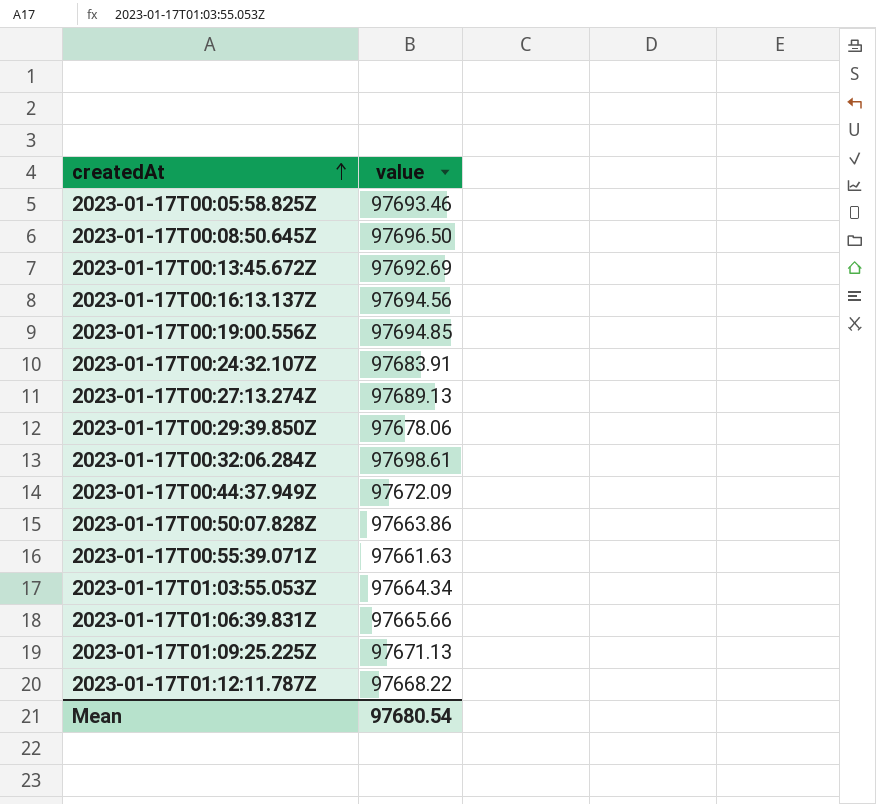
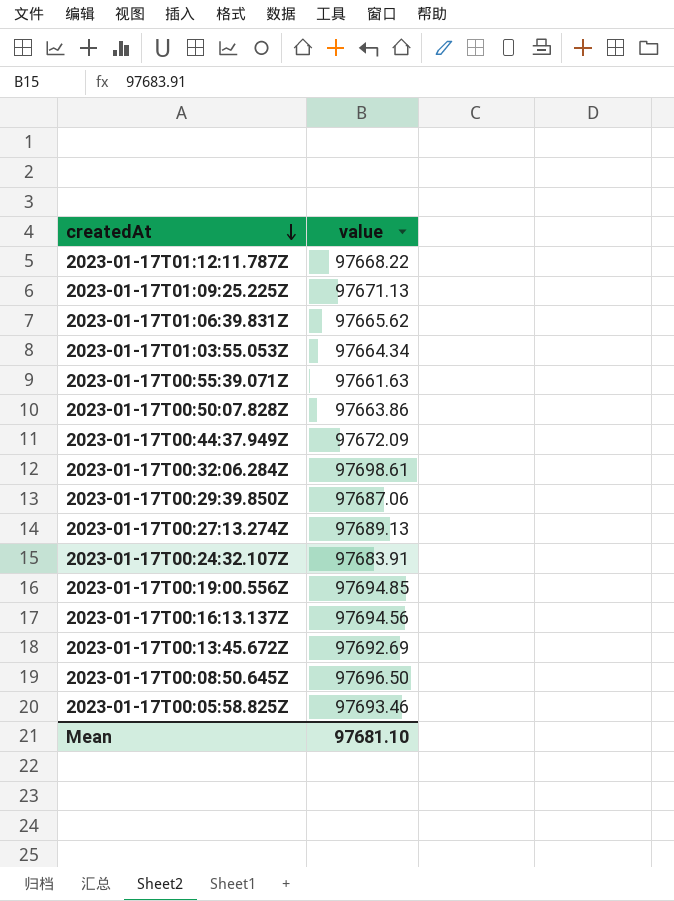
row order: createdAt ascending -> createdAt descending
2023-01-17T01:06:39.831Z | value: 97665.66 -> 97665.62
2023-01-17T00:29:39.850Z | value: 97678.06 -> 97687.06
Mean | value: 97680.54 -> 97681.10

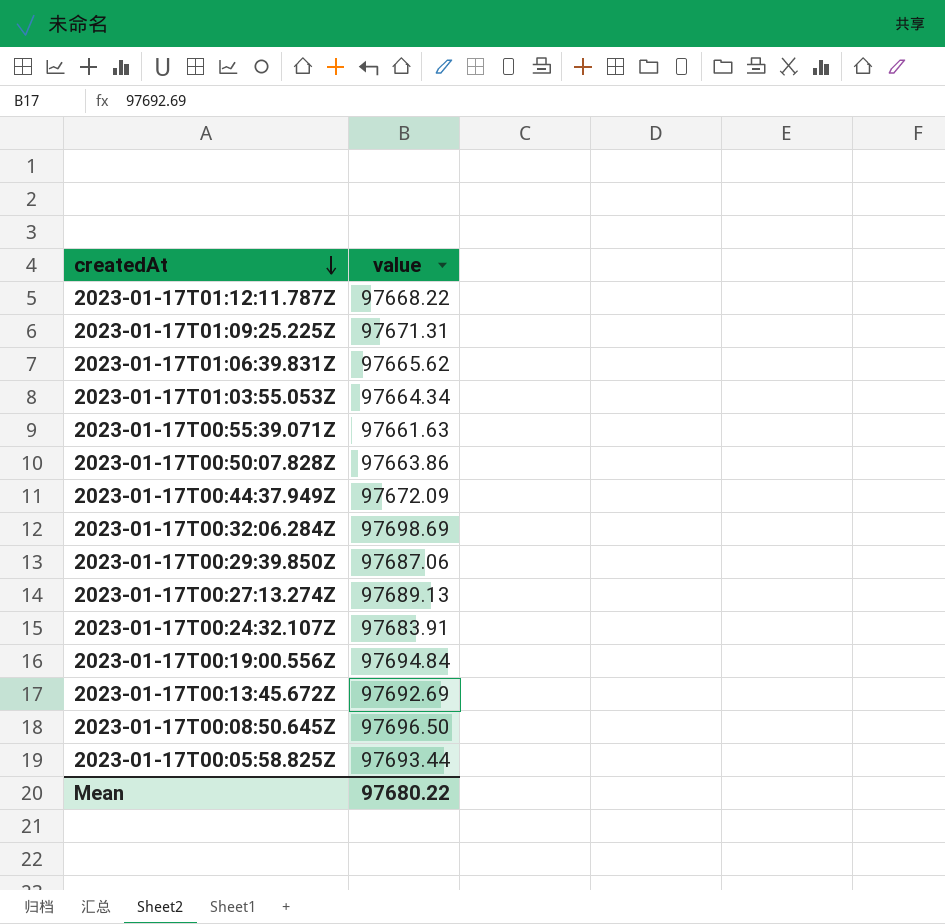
row 2023-01-17T00:16:13.137Z: 97694.56 -> none
2023-01-17T01:09:25.225Z | value: 97671.13 -> 97671.31
2023-01-17T00:32:06.284Z | value: 97698.61 -> 97698.69
2023-01-17T00:19:00.556Z | value: 97694.85 -> 97694.84
2023-01-17T00:05:58.825Z | value: 97693.46 -> 97693.44
Mean | value: 97681.10 -> 97680.22

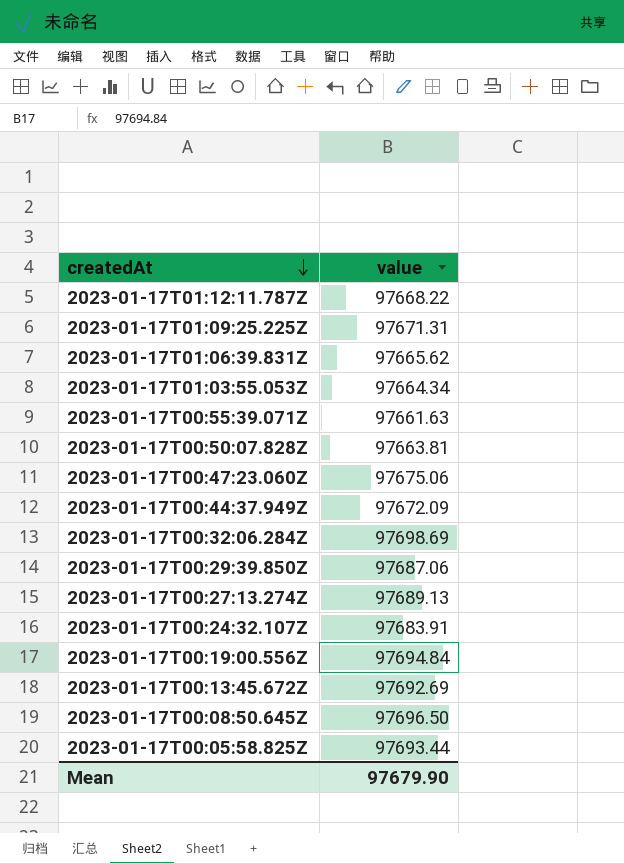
2023-01-17T00:50:07.828Z | value: 97663.86 -> 97663.81
row 2023-01-17T00:47:23.060Z: none -> 97675.06
Mean | value: 97680.22 -> 97679.90

